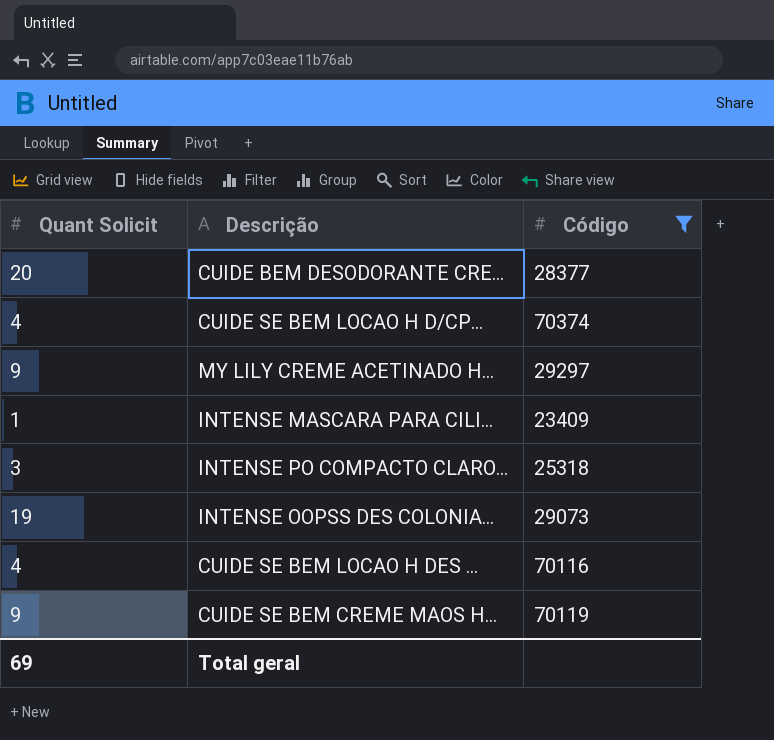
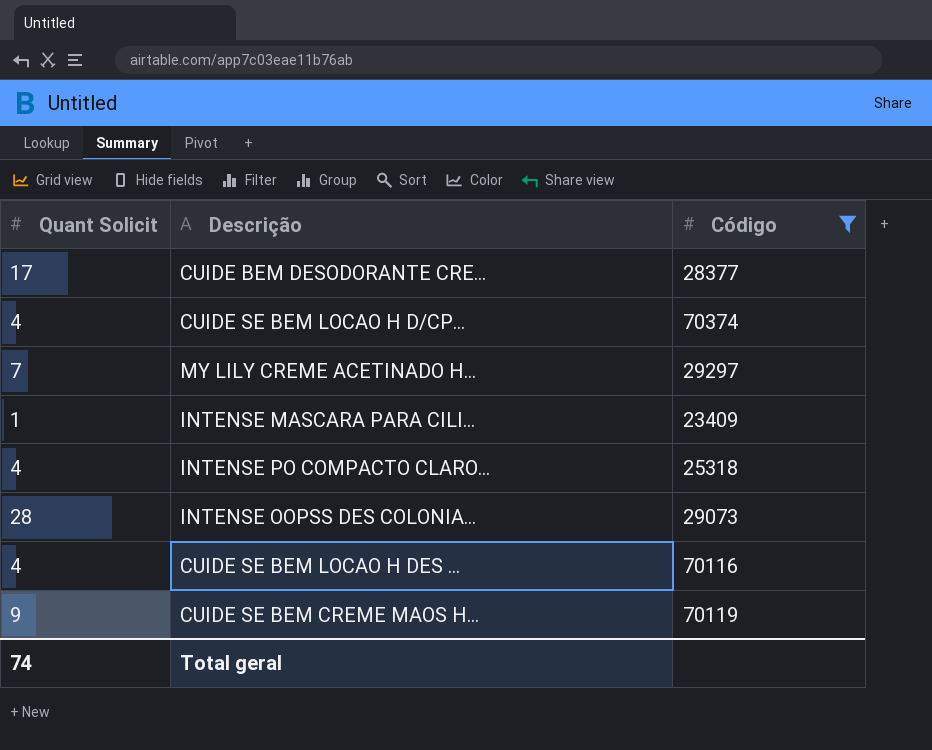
CUIDE BEM DESODORANTE CRE... | Quant Solicit: 20 -> 17
MY LILY CREME ACETINADO H... | Quant Solicit: 9 -> 7
INTENSE PO COMPACTO CLARO... | Quant Solicit: 3 -> 4
INTENSE OOPSS DES COLONIA... | Quant Solicit: 19 -> 28
Total geral | Quant Solicit: 69 -> 74

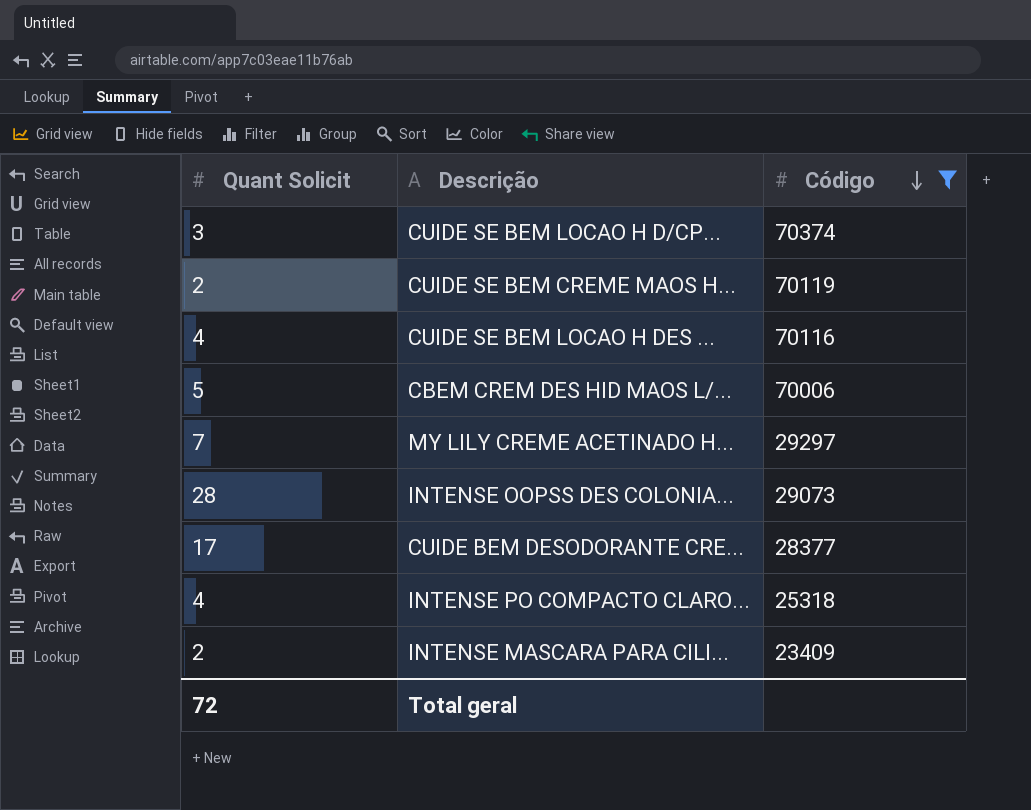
row order: none -> Código descending
CUIDE SE BEM LOCAO H D/CP... | Quant Solicit: 4 -> 3
CUIDE SE BEM CREME MAOS H... | Quant Solicit: 9 -> 2
row CBEM CREM DES HID MAOS L/...: none -> 5 | 70006
INTENSE MASCARA PARA CILI... | Quant Solicit: 1 -> 2
Total geral | Quant Solicit: 74 -> 72

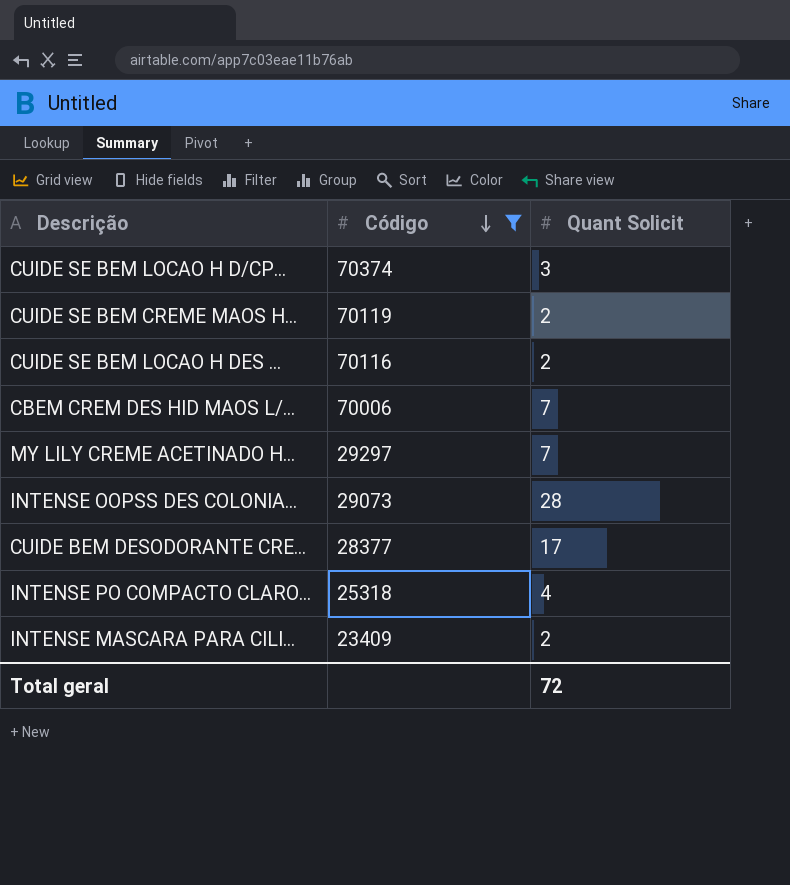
column Quant Solicit | position: 1 -> 3
CUIDE SE BEM LOCAO H DES ... | Quant Solicit: 4 -> 2
CBEM CREM DES HID MAOS L/... | Quant Solicit: 5 -> 7

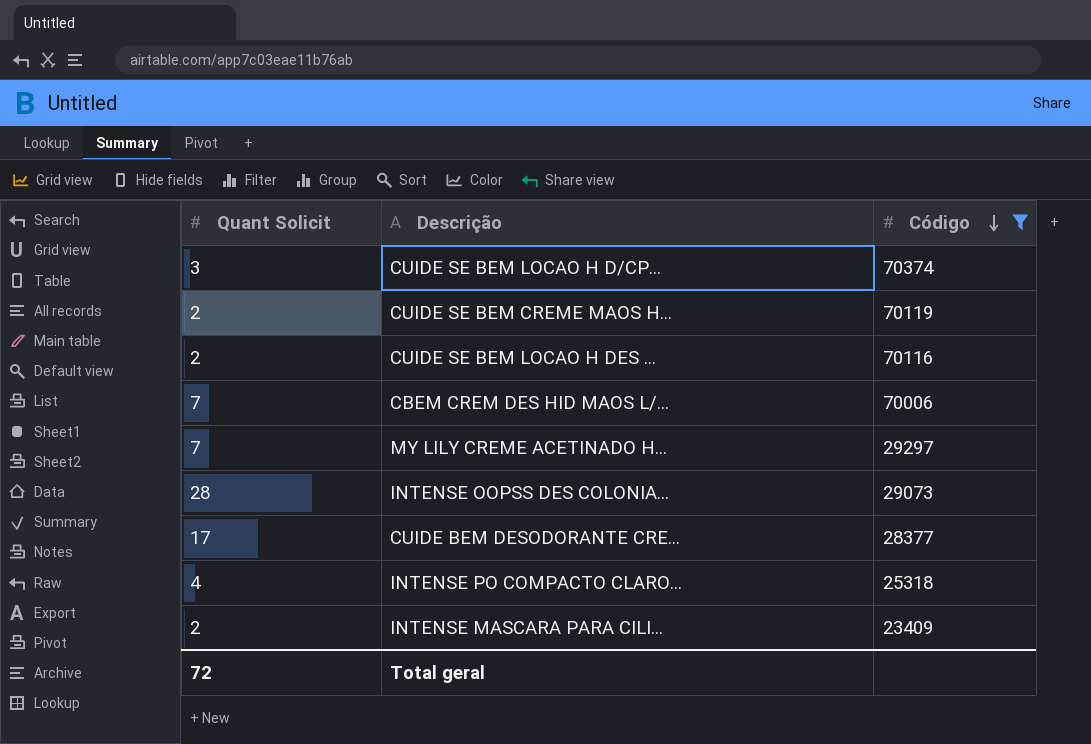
column Quant Solicit | position: 3 -> 1

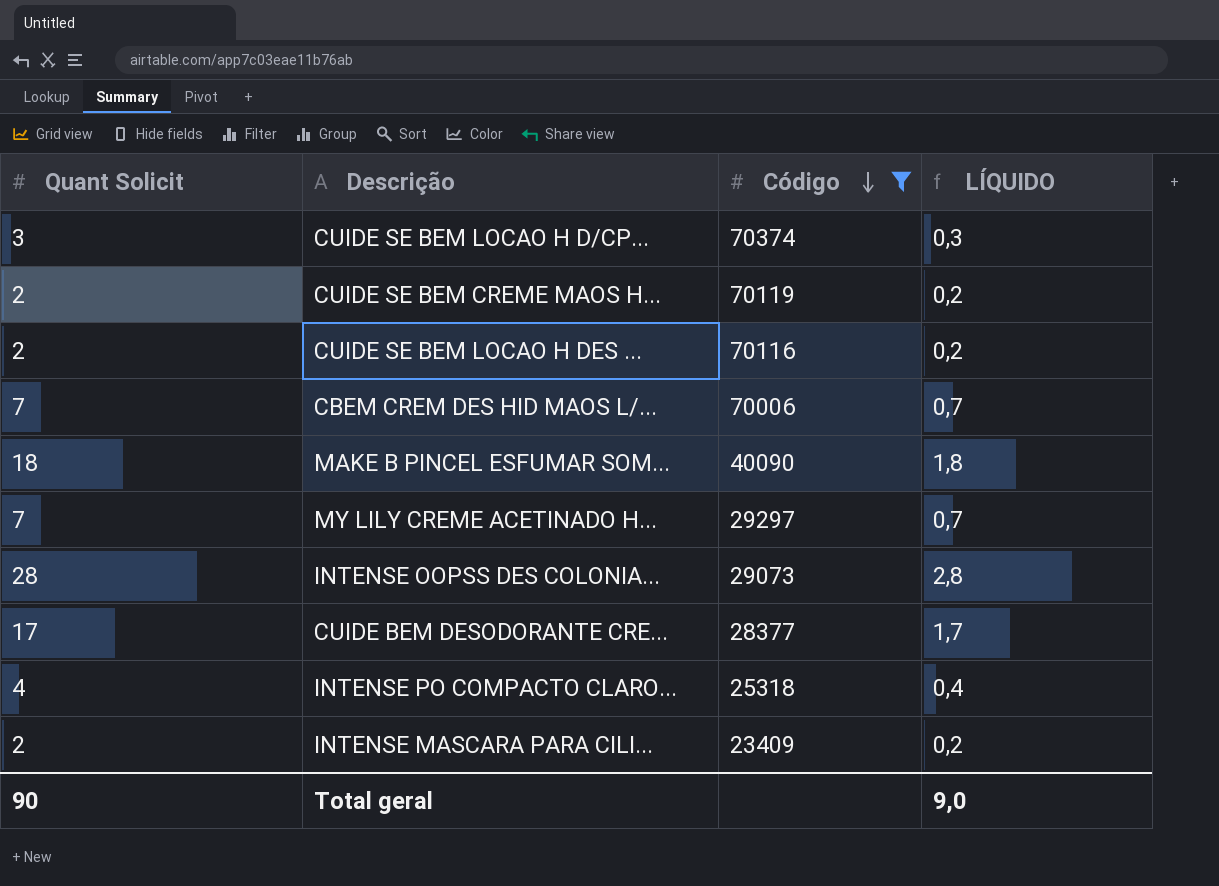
column LÍQUIDO | formula: none -> [Quant Solicit] * 0,1
row MAKE B PINCEL ESFUMAR SOM...: none -> 18 | 40090 | 1,8
Total geral | Quant Solicit: 72 -> 90

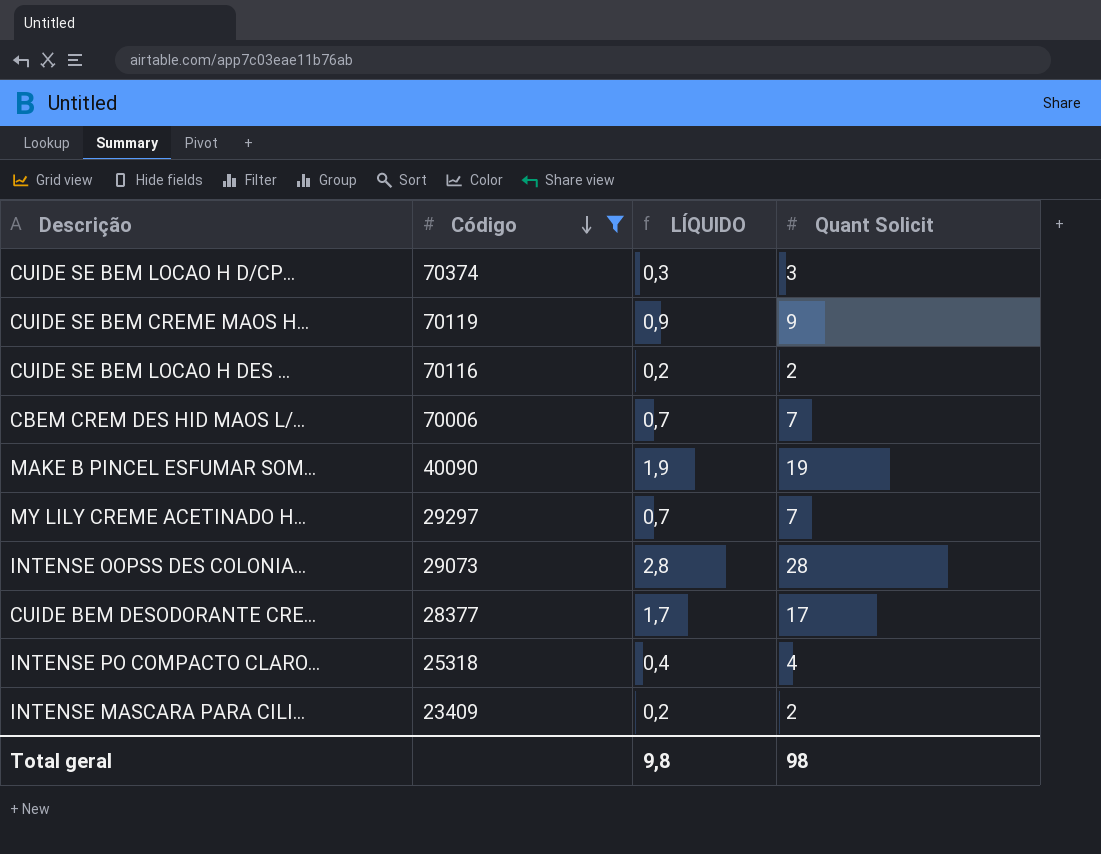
column Quant Solicit | position: 1 -> 4
CUIDE SE BEM CREME MAOS H... | LÍQUIDO: 0,2 -> 0,9
CUIDE SE BEM CREME MAOS H... | Quant Solicit: 2 -> 9
MAKE B PINCEL ESFUMAR SOM... | LÍQUIDO: 1,8 -> 1,9
MAKE B PINCEL ESFUMAR SOM... | Quant Solicit: 18 -> 19
Total geral | LÍQUIDO: 9,0 -> 9,8
Total geral | Quant Solicit: 90 -> 98

